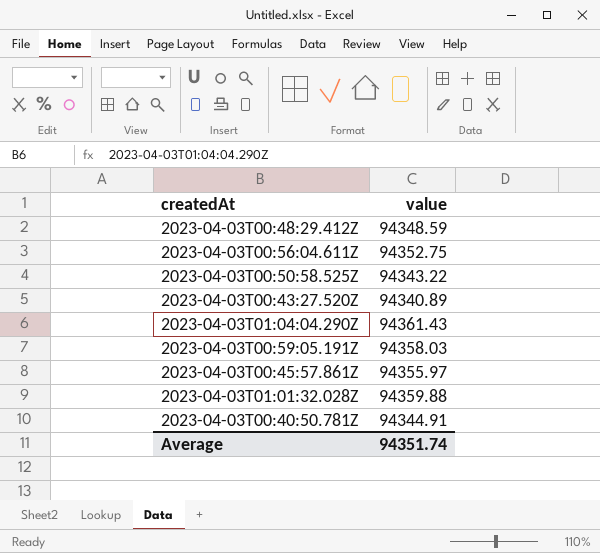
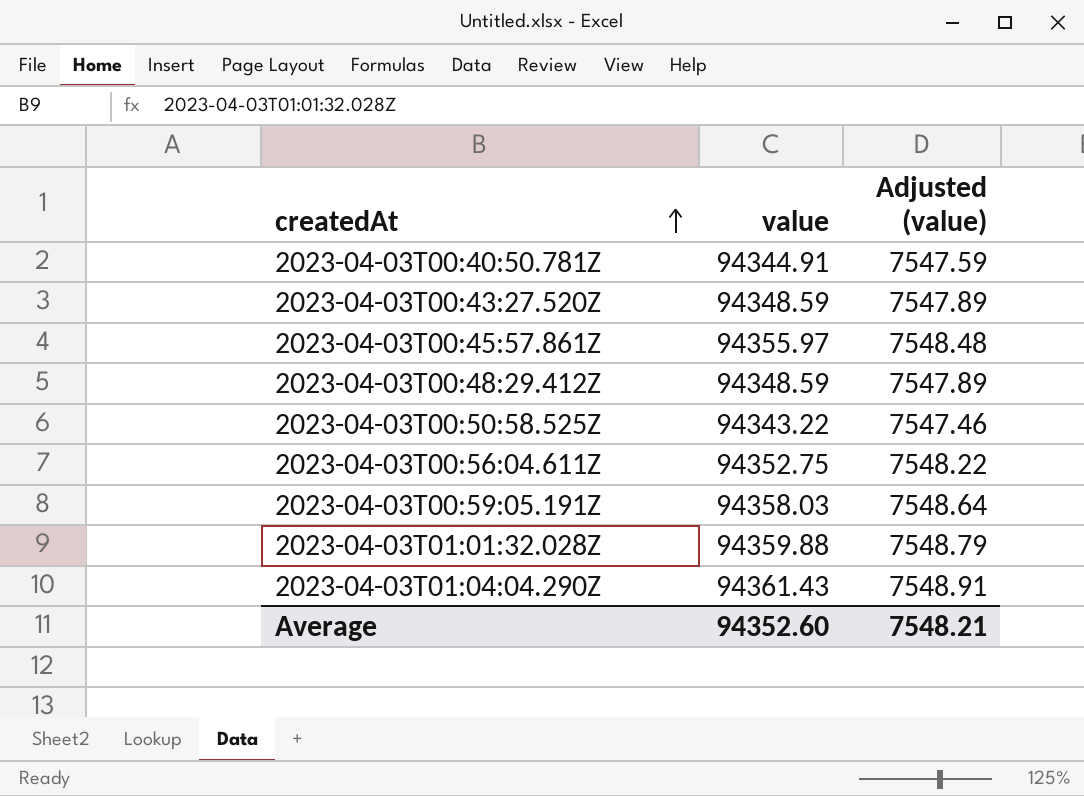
row order: none -> createdAt ascending
column Adjusted (value) | formula: none -> [value] * 0.08
2023-04-03T00:43:27.520Z | value: 94340.89 -> 94348.59
Average | value: 94351.74 -> 94352.60

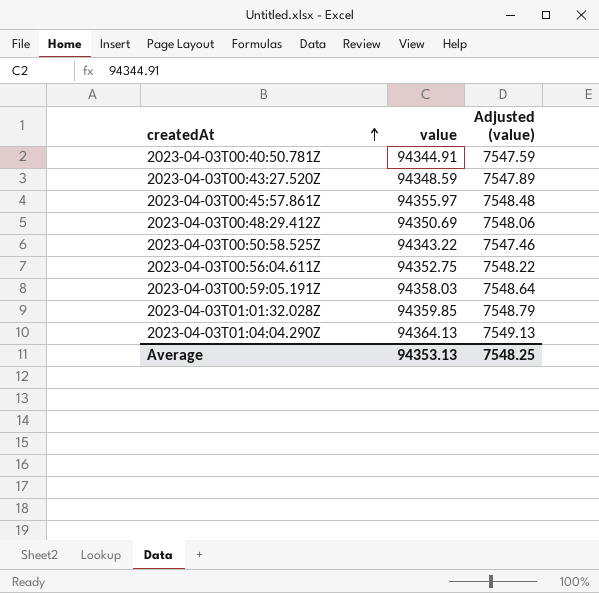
2023-04-03T00:48:29.412Z | value: 94348.59 -> 94350.69
2023-04-03T00:48:29.412Z | Adjusted (value): 7547.89 -> 7548.06
2023-04-03T01:01:32.028Z | value: 94359.88 -> 94359.85
2023-04-03T01:04:04.290Z | value: 94361.43 -> 94364.13
2023-04-03T01:04:04.290Z | Adjusted (value): 7548.91 -> 7549.13
Average | value: 94352.60 -> 94353.13
Average | Adjusted (value): 7548.21 -> 7548.25

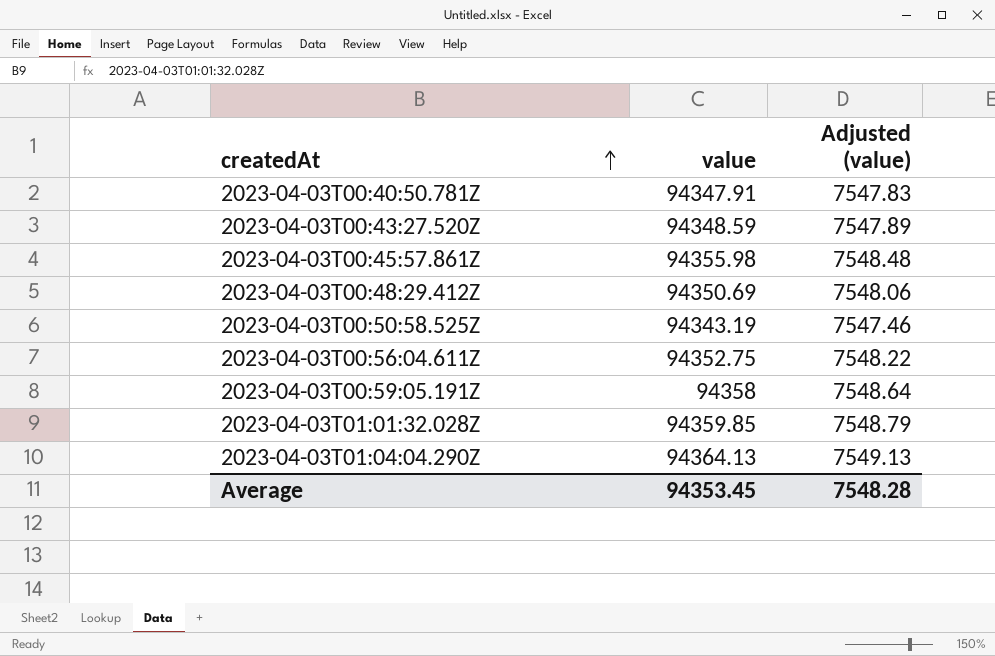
2023-04-03T00:40:50.781Z | value: 94344.91 -> 94347.91
2023-04-03T00:40:50.781Z | Adjusted (value): 7547.59 -> 7547.83
2023-04-03T00:45:57.861Z | value: 94355.97 -> 94355.98
2023-04-03T00:50:58.525Z | value: 94343.22 -> 94343.19
2023-04-03T00:59:05.191Z | value: 94358.03 -> 94358
Average | value: 94353.13 -> 94353.45
Average | Adjusted (value): 7548.25 -> 7548.28

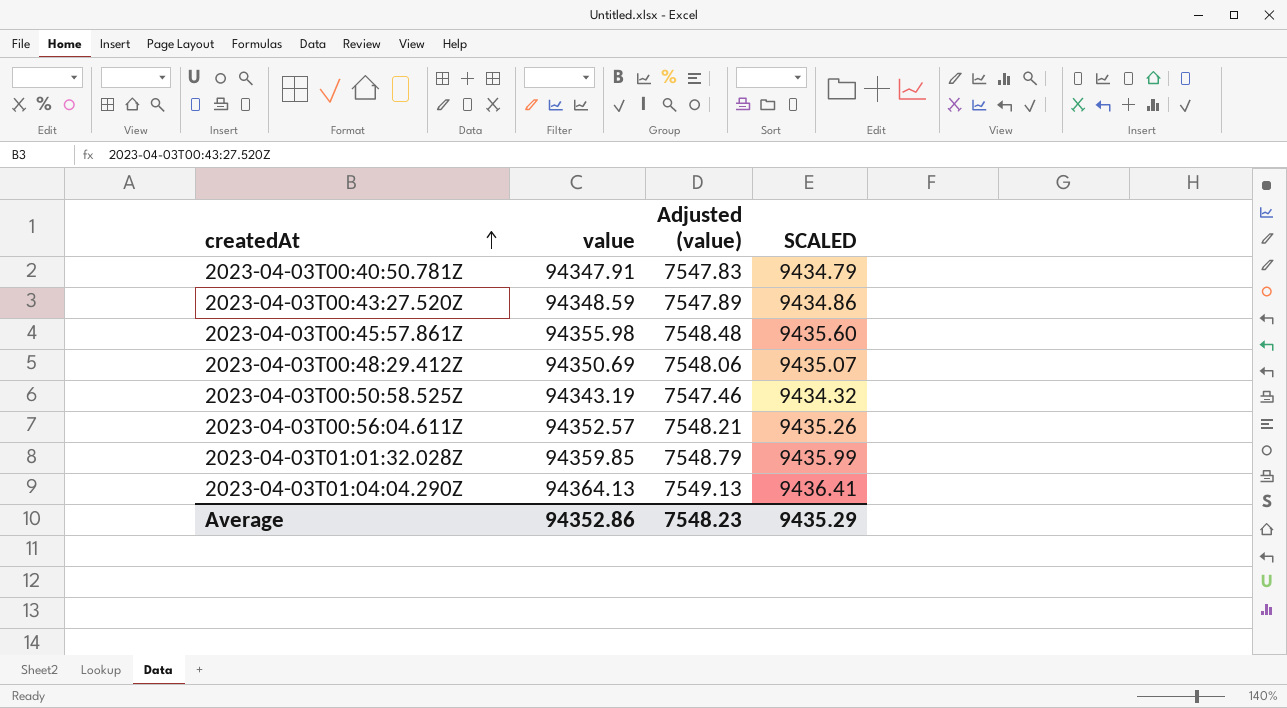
column SCALED | formula: none -> [value] * 0.1
row 2023-04-03T00:59:05.191Z: 94358 | 7548.64 -> none
2023-04-03T00:56:04.611Z | value: 94352.75 -> 94352.57
2023-04-03T00:56:04.611Z | Adjusted (value): 7548.22 -> 7548.21
Average | value: 94353.45 -> 94352.86
Average | Adjusted (value): 7548.28 -> 7548.23

